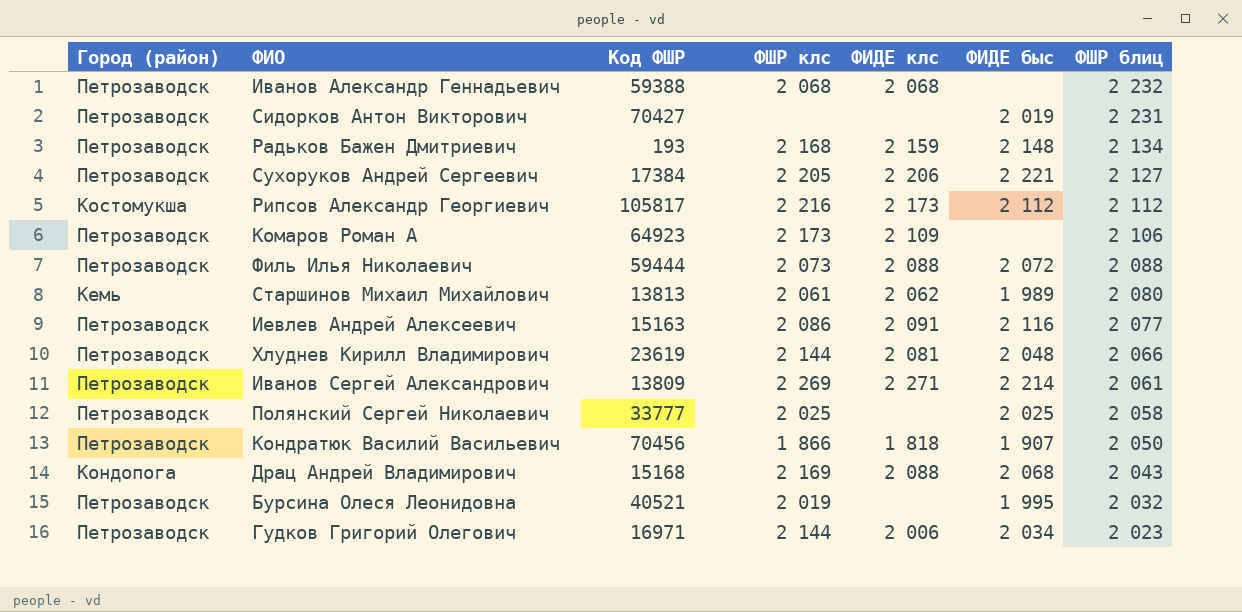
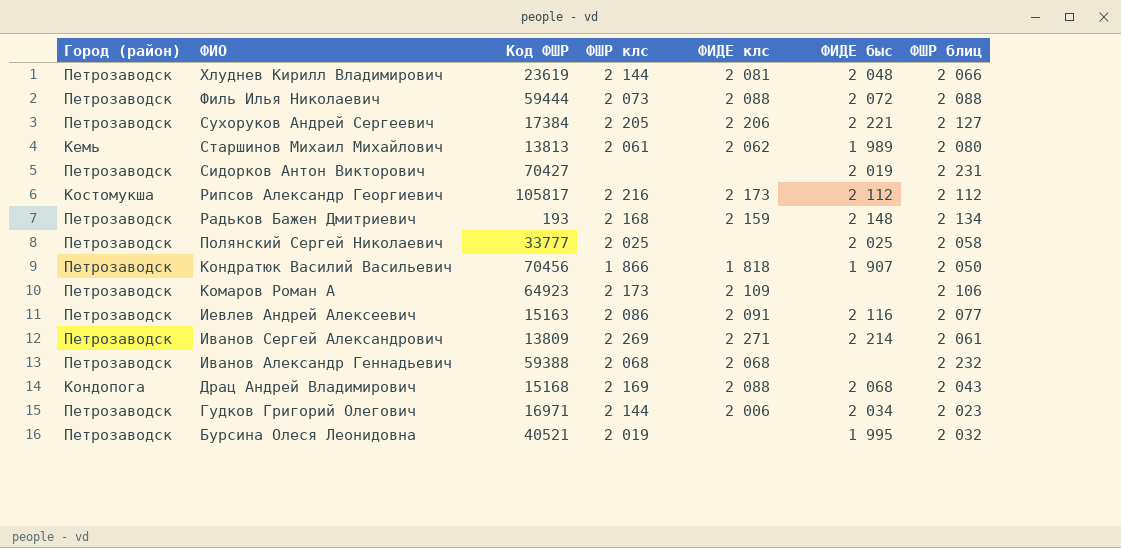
row order: ФШР блиц descending -> ФИО descending

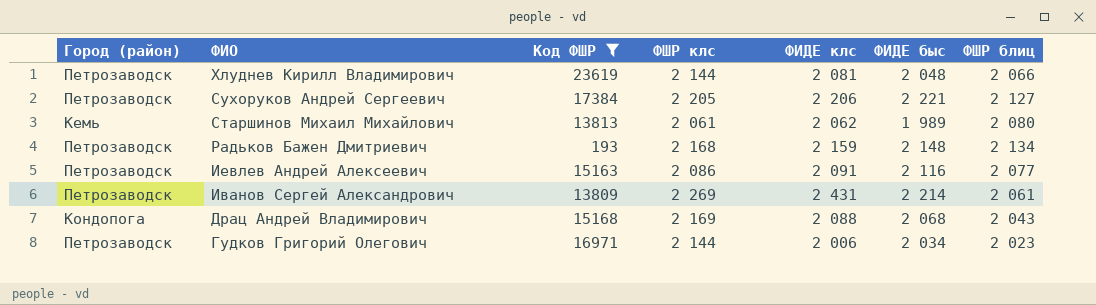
filter: none -> Код ФШР <= 23619
Иванов Сергей Александрович | ФИДЕ клс: 2 271 -> 2 431

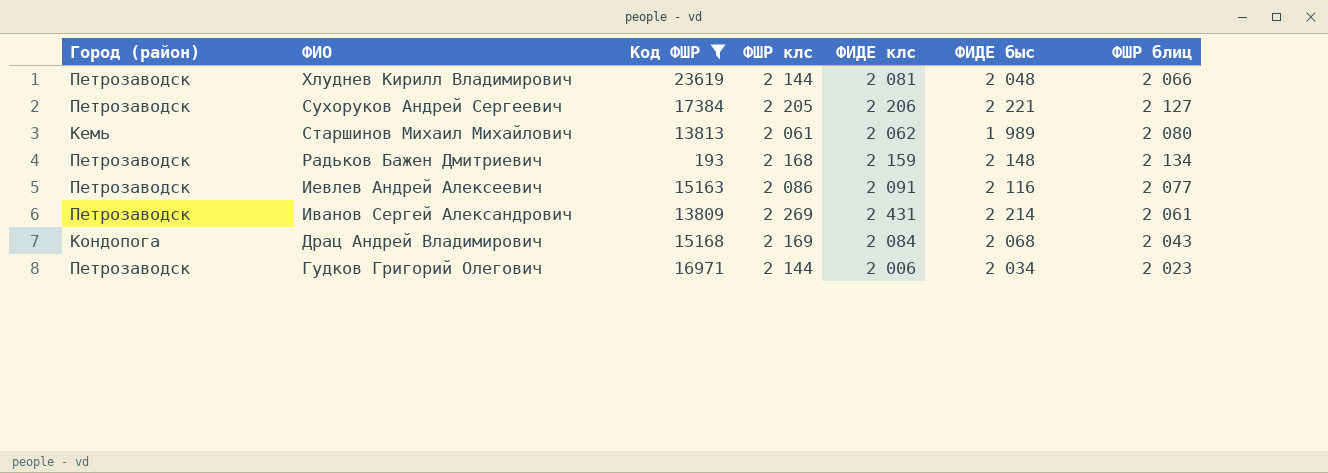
Драц Андрей Владимирович | ФИДЕ клс: 2 088 -> 2 084

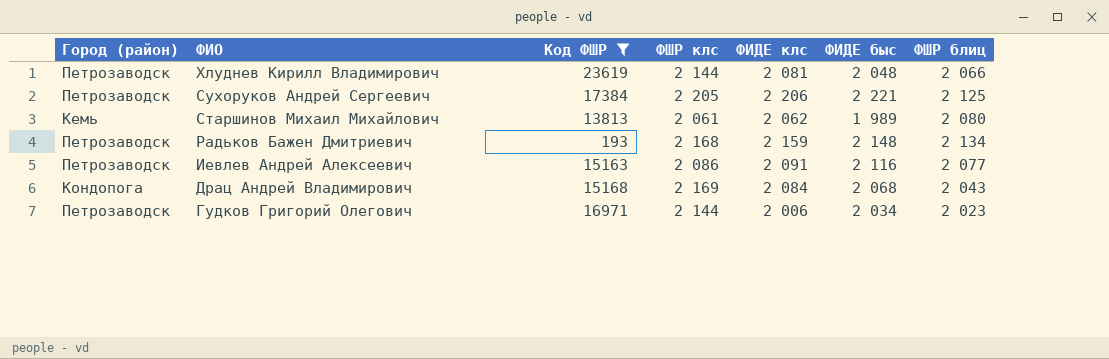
row Иванов Сергей Александрович: Петрозаводск | 13809 | 2 269 | 2 431 | 2 214 | 2 061 -> none
Сухоруков Андрей Сергеевич | ФШР блиц: 2 127 -> 2 125

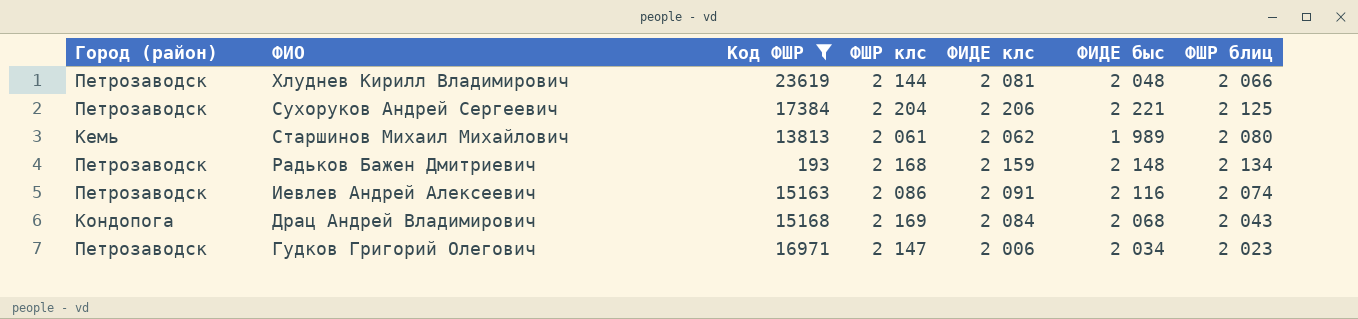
Сухоруков Андрей Сергеевич | ФШР клс: 2 205 -> 2 204
Иевлев Андрей Алексеевич | ФШР блиц: 2 077 -> 2 074
Гудков Григорий Олегович | ФШР клс: 2 144 -> 2 147

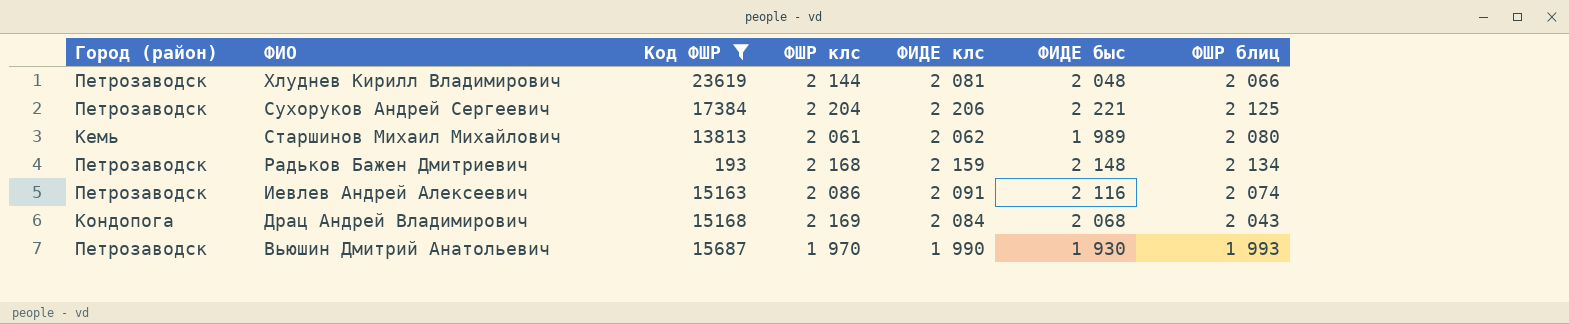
row Гудков Григорий Олегович: Петрозаводск | 16971 | 2 147 | 2 006 | 2 034 | 2 023 -> none
row Вьюшин Дмитрий Анатольевич: none -> Петрозаводск | 15687 | 1 970 | 1 990 | 1 930 | 1 993

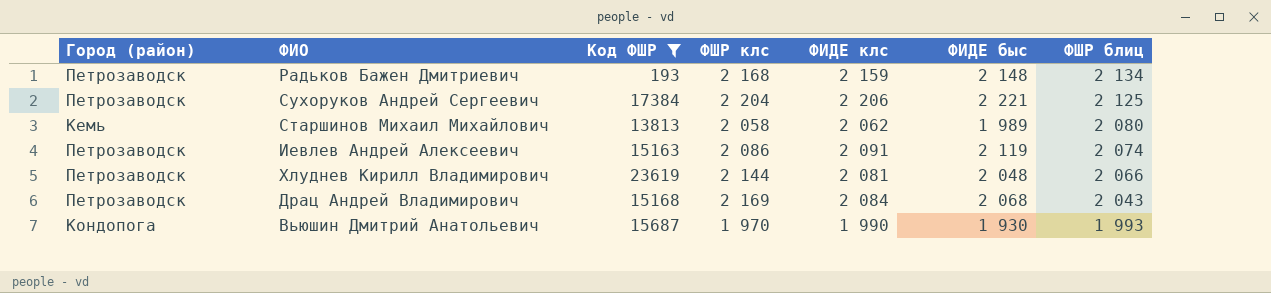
row order: ФИО descending -> ФШР блиц descending
Старшинов Михаил Михайлович | ФШР клс: 2 061 -> 2 058
Иевлев Андрей Алексеевич | ФИДЕ быс: 2 116 -> 2 119
Драц Андрей Владимирович | Город (район): Кондопога -> Петрозаводск
Вьюшин Дмитрий Анатольевич | Город (район): Петрозаводск -> Кондопога

